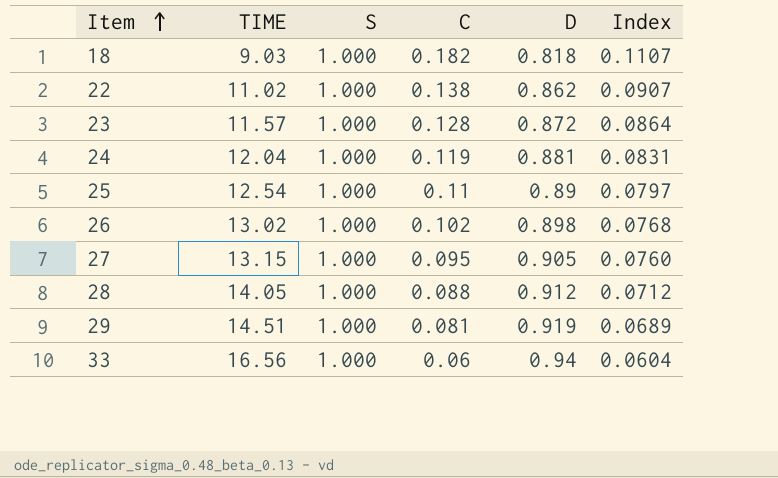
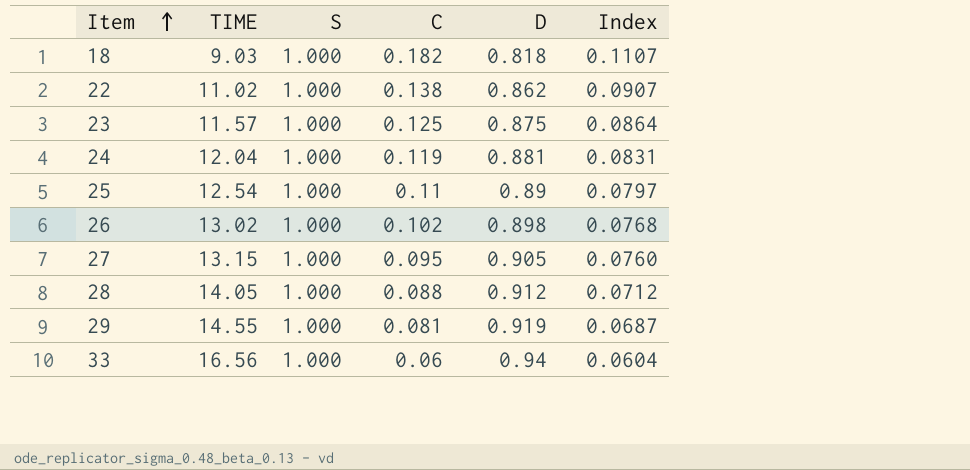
23 | C: 0.128 -> 0.125
23 | D: 0.872 -> 0.875
29 | TIME: 14.51 -> 14.55
29 | Index: 0.0689 -> 0.0687

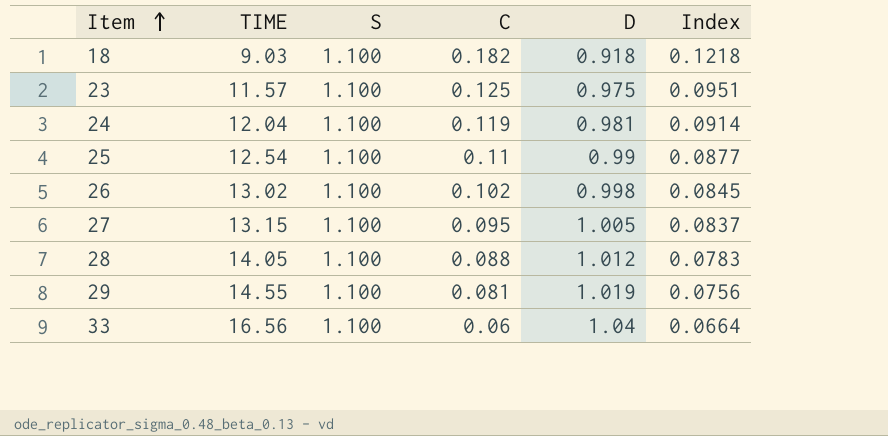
row 22: 11.02 | 1.000 | 0.138 | 0.862 | 0.0907 -> none
18 | S: 1.000 -> 1.100
18 | D: 0.818 -> 0.918
18 | Index: 0.1107 -> 0.1218
23 | S: 1.000 -> 1.100
23 | D: 0.875 -> 0.975
23 | Index: 0.0864 -> 0.0951
24 | S: 1.000 -> 1.100
24 | D: 0.881 -> 0.981
24 | Index: 0.0831 -> 0.0914
25 | S: 1.000 -> 1.100
25 | D: 0.89 -> 0.99
25 | Index: 0.0797 -> 0.0877
26 | S: 1.000 -> 1.100
26 | D: 0.898 -> 0.998
26 | Index: 0.0768 -> 0.0845
27 | S: 1.000 -> 1.100
27 | D: 0.905 -> 1.005
27 | Index: 0.0760 -> 0.0837
28 | S: 1.000 -> 1.100
28 | D: 0.912 -> 1.012
28 | Index: 0.0712 -> 0.0783
29 | S: 1.000 -> 1.100
29 | D: 0.919 -> 1.019
29 | Index: 0.0687 -> 0.0756
33 | S: 1.000 -> 1.100
33 | D: 0.94 -> 1.04
33 | Index: 0.0604 -> 0.0664

